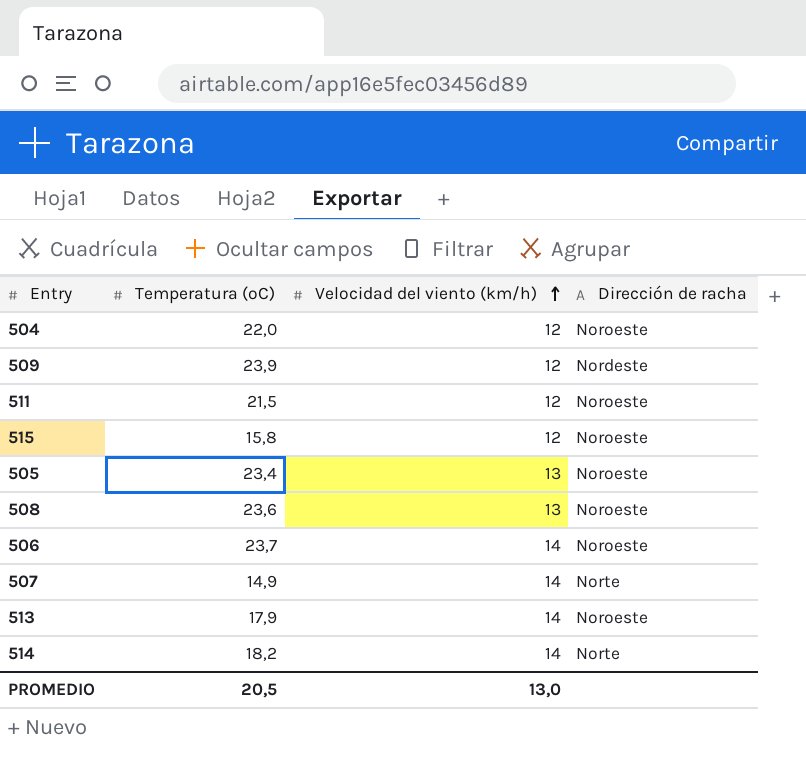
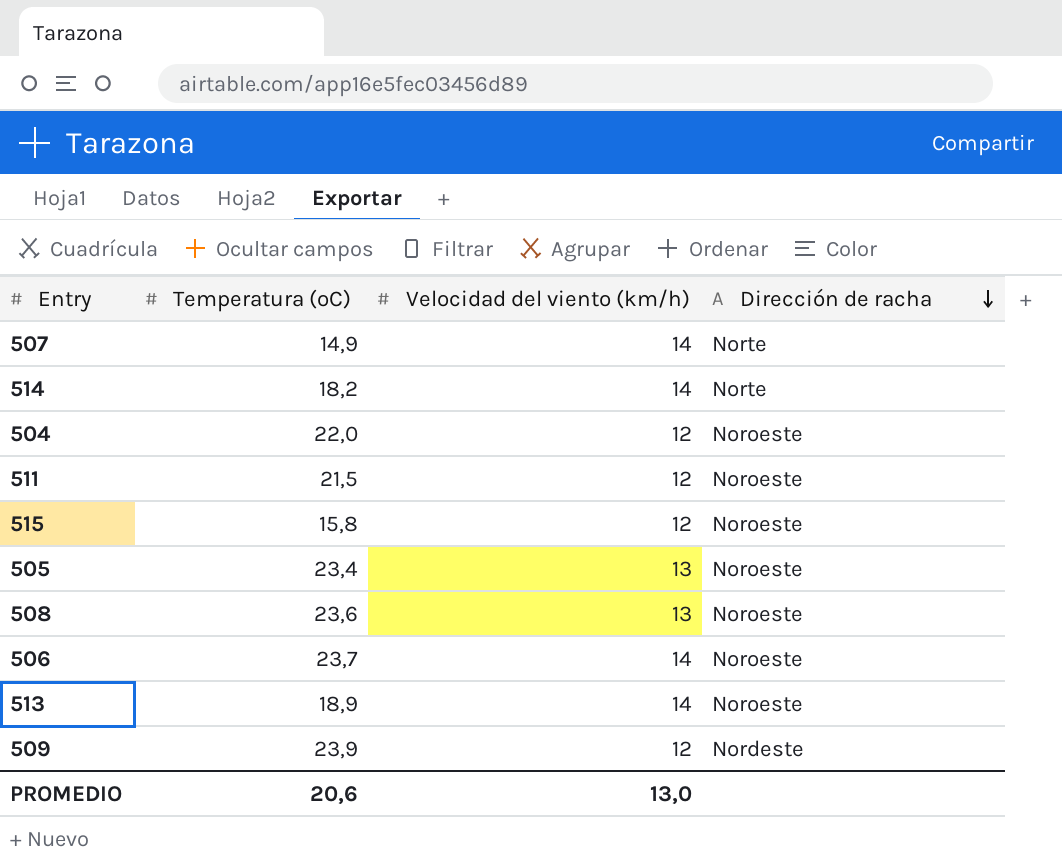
row order: Velocidad del viento (km/h) ascending -> Dirección de racha descending
513 | Temperatura (ºC): 17,9 -> 18,9
PROMEDIO | Temperatura (ºC): 20,5 -> 20,6

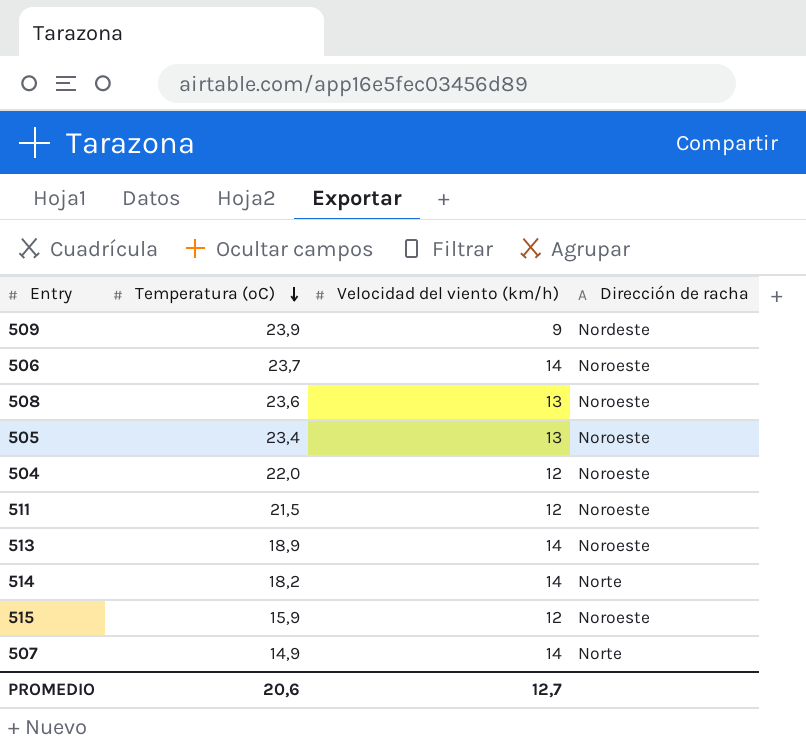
row order: Dirección de racha descending -> Temperatura (ºC) descending
509 | Velocidad del viento (km/h): 12 -> 9
515 | Temperatura (ºC): 15,8 -> 15,9
PROMEDIO | Velocidad del viento (km/h): 13,0 -> 12,7

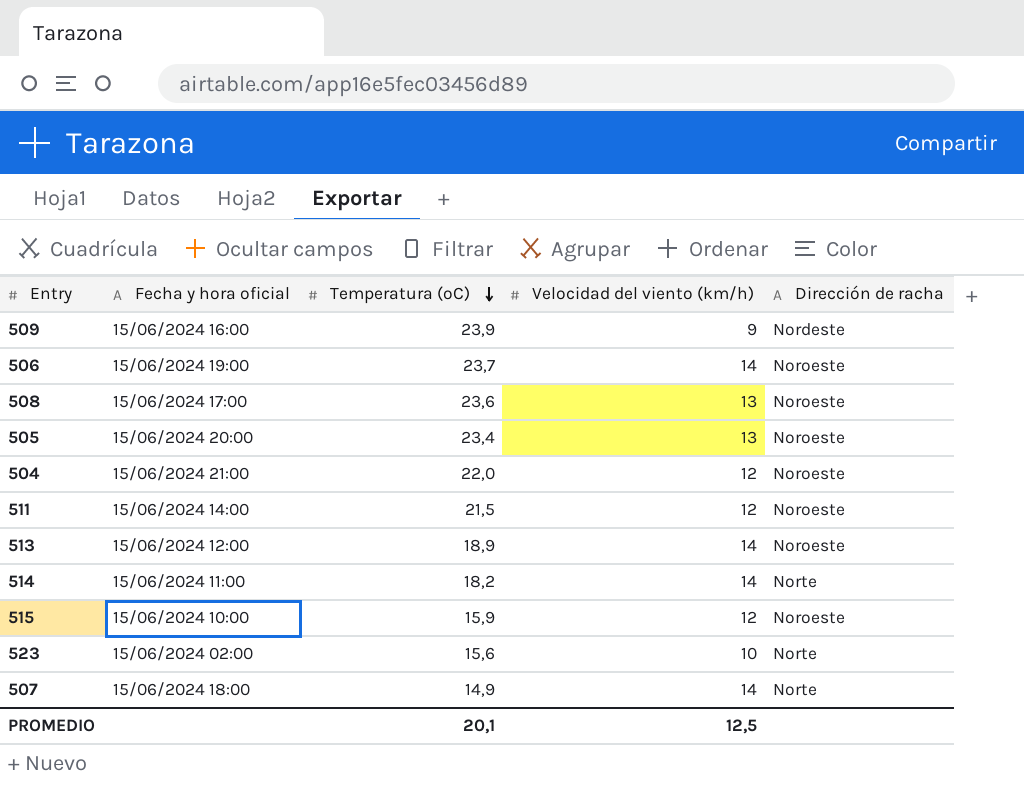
column Fecha y hora oficial | position: none -> 2
row 523: none -> 15/06/2024 02:00 | 15,6 | 10 | Norte
PROMEDIO | Temperatura (ºC): 20,6 -> 20,1
PROMEDIO | Velocidad del viento (km/h): 12,7 -> 12,5

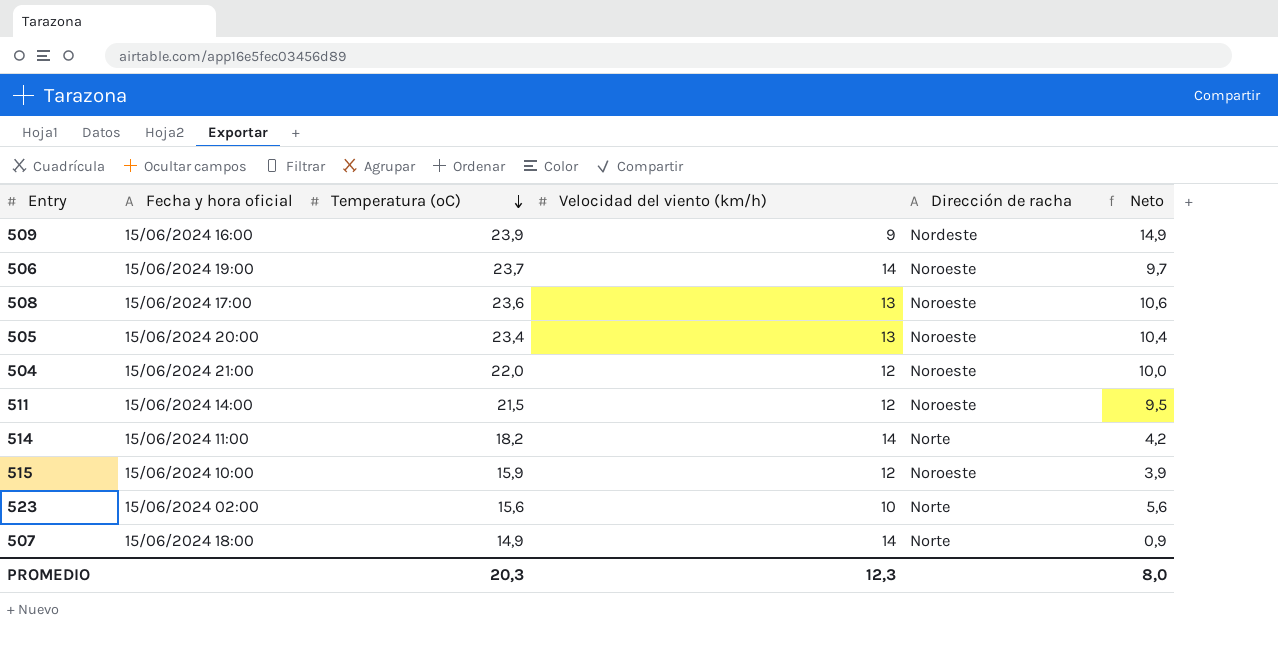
column Neto | formula: none -> [Temperatura (ºC)] - [Velocidad del viento (km/h)]
row 513: 15/06/2024 12:00 | 18,9 | 14 | Noroeste -> none
PROMEDIO | Temperatura (ºC): 20,1 -> 20,3
PROMEDIO | Velocidad del viento (km/h): 12,5 -> 12,3

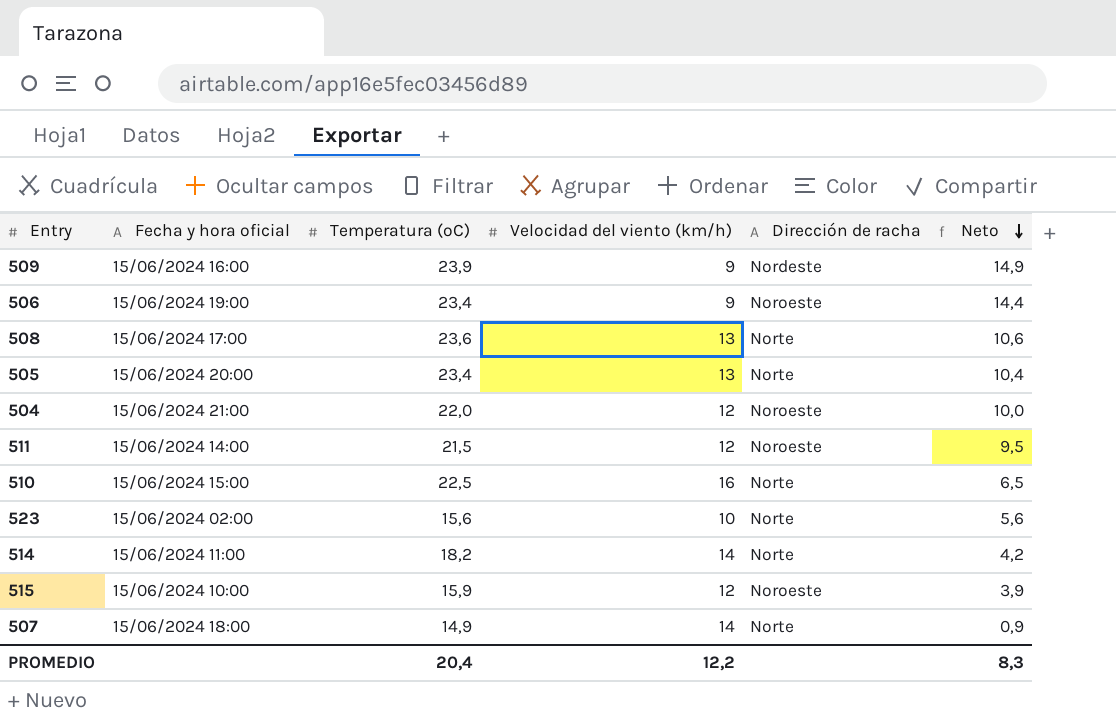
row order: Temperatura (ºC) descending -> Neto descending
506 | Temperatura (ºC): 23,7 -> 23,4
506 | Velocidad del viento (km/h): 14 -> 9
506 | Neto: 9,7 -> 14,4
508 | Dirección de racha: Noroeste -> Norte
505 | Dirección de racha: Noroeste -> Norte
row 510: none -> 15/06/2024 15:00 | 22,5 | 16 | Norte | 6,5
PROMEDIO | Temperatura (ºC): 20,3 -> 20,4
PROMEDIO | Velocidad del viento (km/h): 12,3 -> 12,2
PROMEDIO | Neto: 8,0 -> 8,3

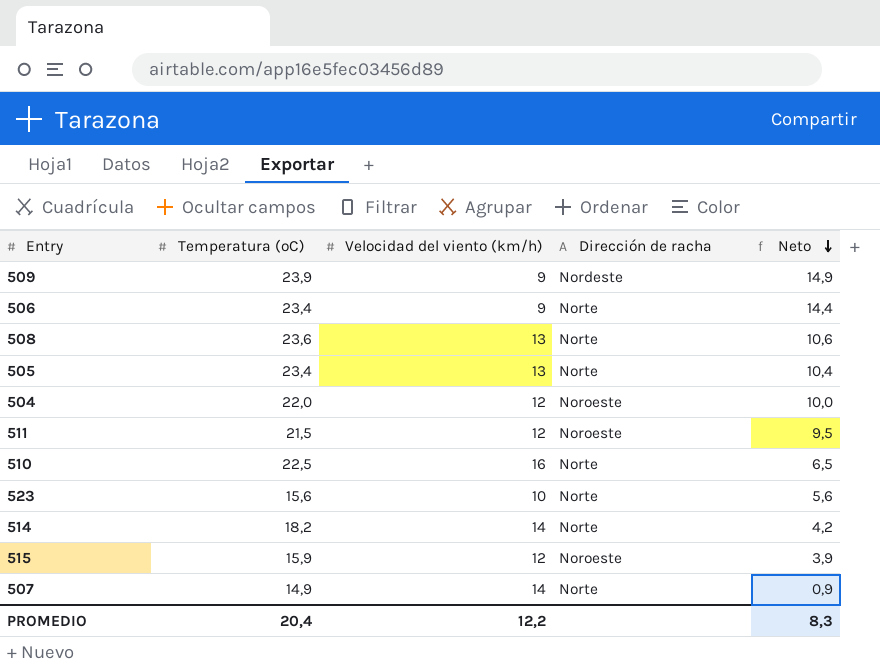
column Fecha y hora oficial | position: 2 -> none
506 | Dirección de racha: Noroeste -> Norte

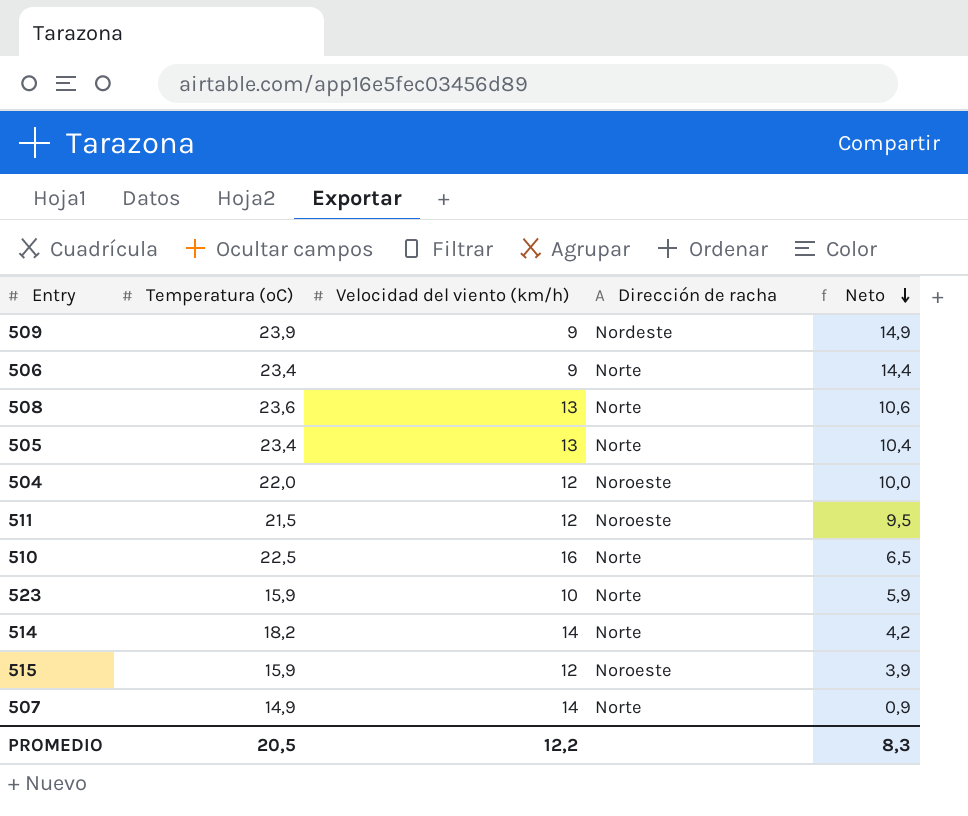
523 | Temperatura (ºC): 15,6 -> 15,9
523 | Neto: 5,6 -> 5,9
PROMEDIO | Temperatura (ºC): 20,4 -> 20,5

